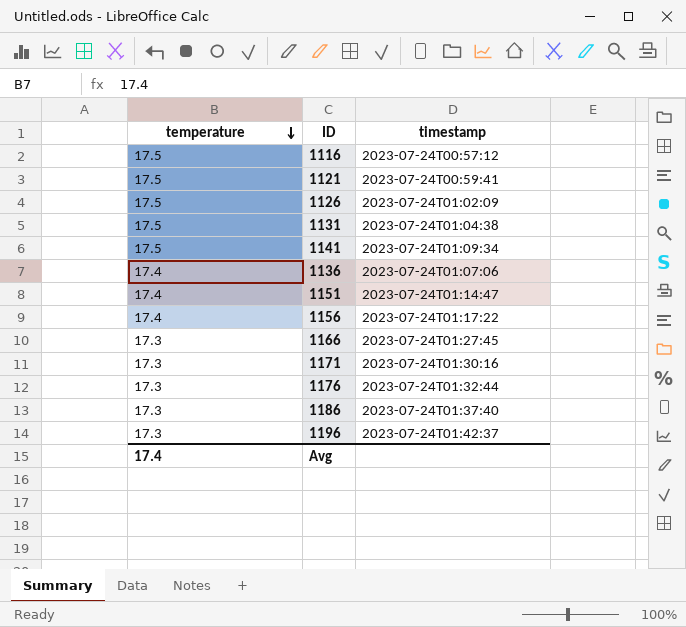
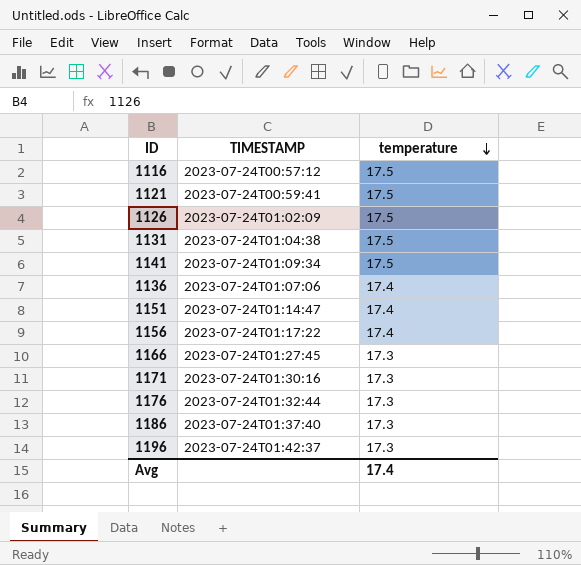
column name: timestamp -> TIMESTAMP
column temperature | position: 1 -> 3

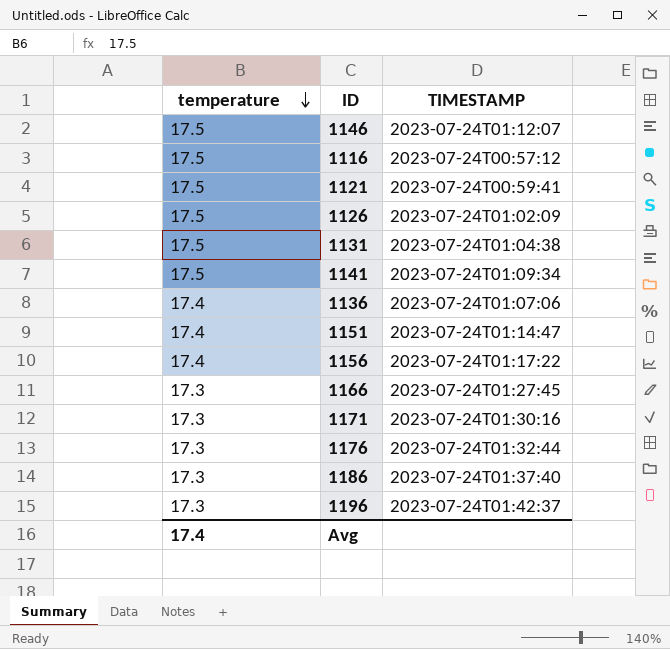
column temperature | position: 3 -> 1
row 1146: none -> 17.5 | 2023-07-24T01:12:07

